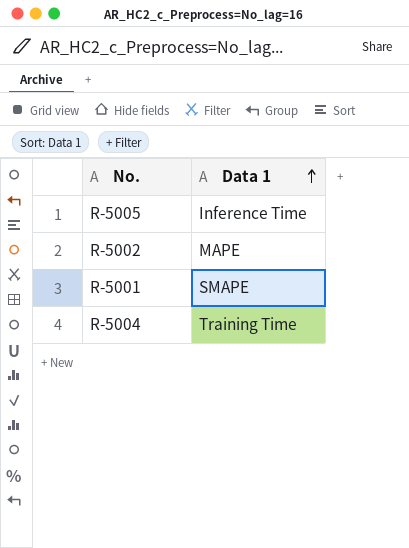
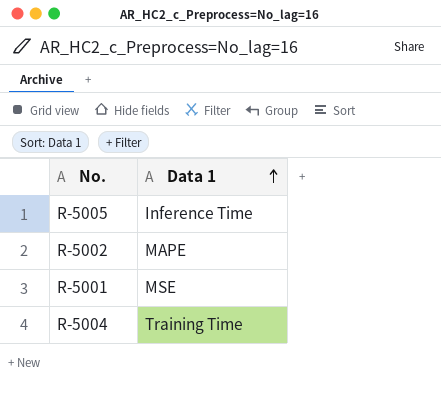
R-5001 | Data 1: SMAPE -> MSE

